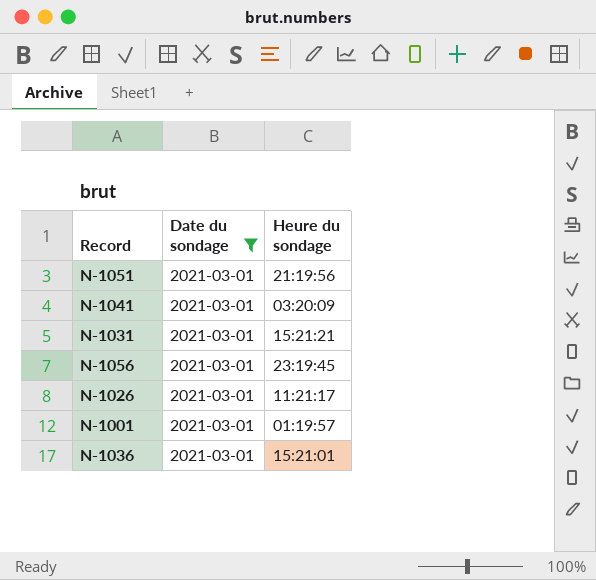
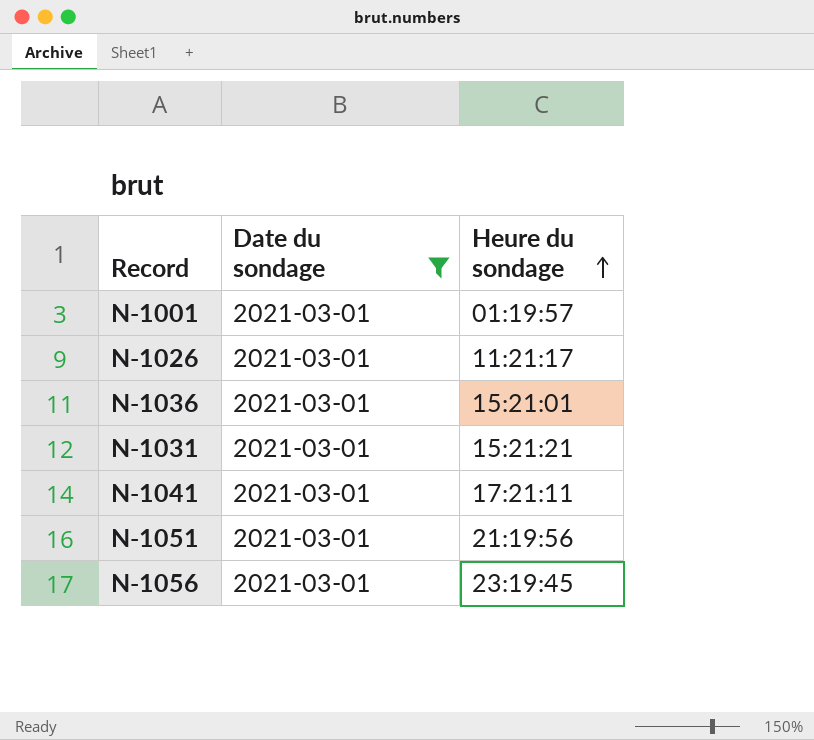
row order: none -> Heure du sondage ascending
N-1041 | Heure du sondage: 03:20:09 -> 17:21:11

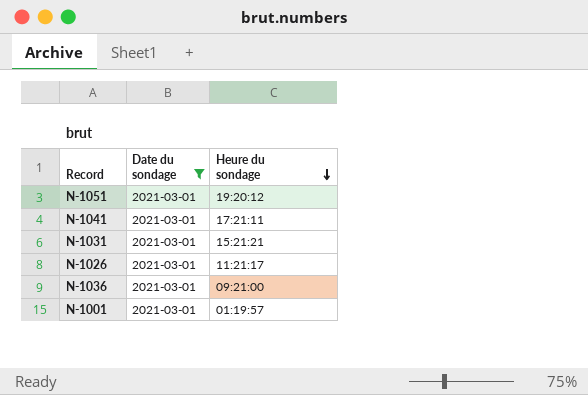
row order: Heure du sondage ascending -> Heure du sondage descending
row N-1056: 2021-03-01 | 23:19:45 -> none
N-1051 | Heure du sondage: 21:19:56 -> 19:20:12
N-1036 | Heure du sondage: 15:21:01 -> 09:21:00

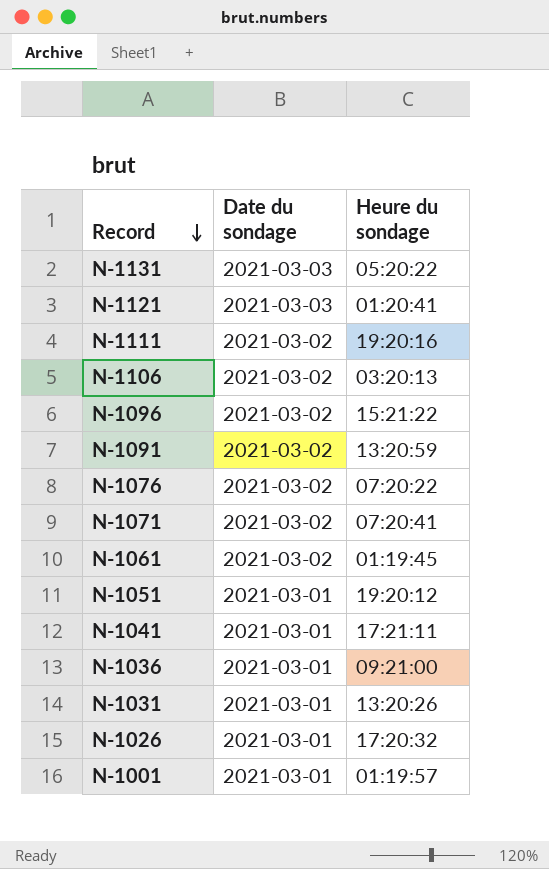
filter: Date du sondage = 2021-03-01 -> none
row order: Heure du sondage descending -> Record descending
N-1031 | Heure du sondage: 15:21:21 -> 13:20:26
N-1026 | Heure du sondage: 11:21:17 -> 17:20:32

